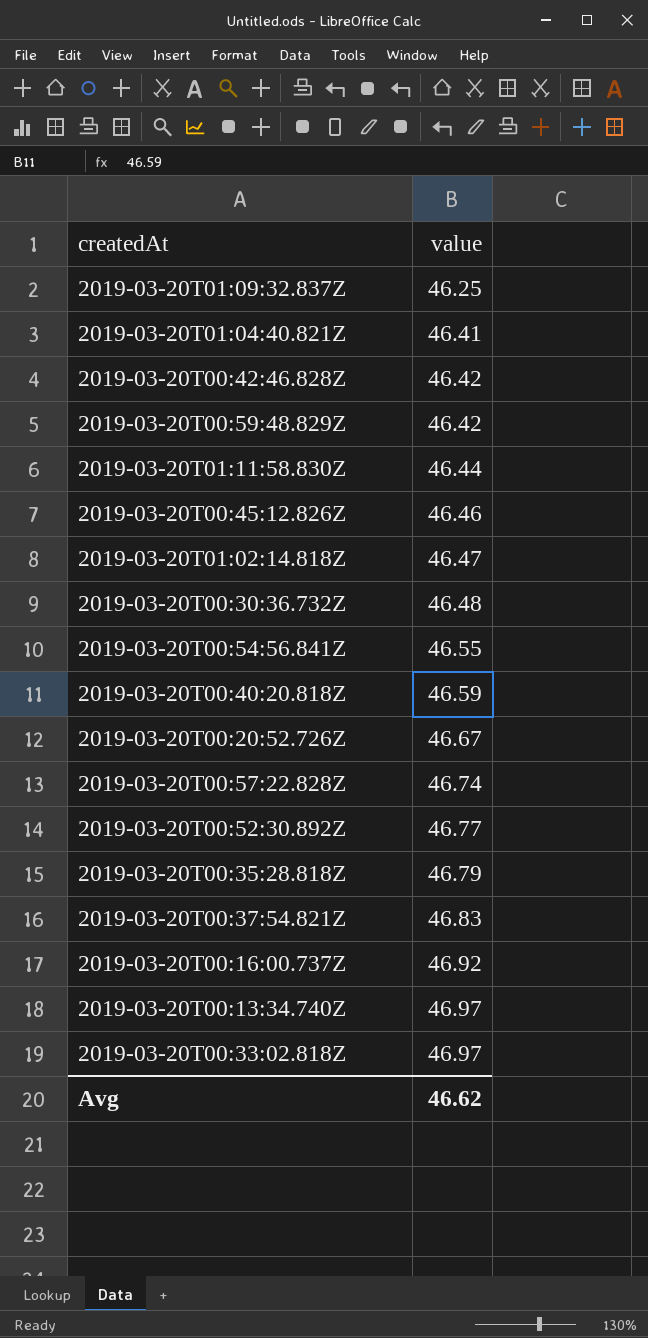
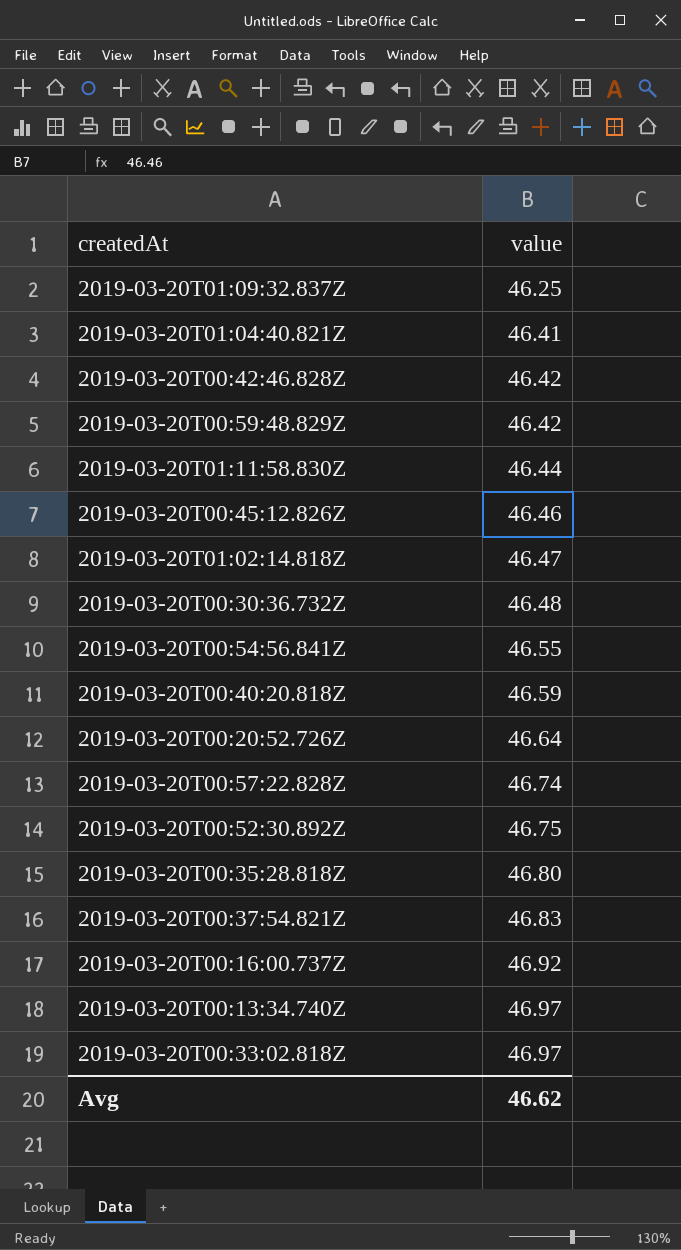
2019-03-20T00:20:52.726Z | value: 46.67 -> 46.64
2019-03-20T00:52:30.892Z | value: 46.77 -> 46.75
2019-03-20T00:35:28.818Z | value: 46.79 -> 46.80

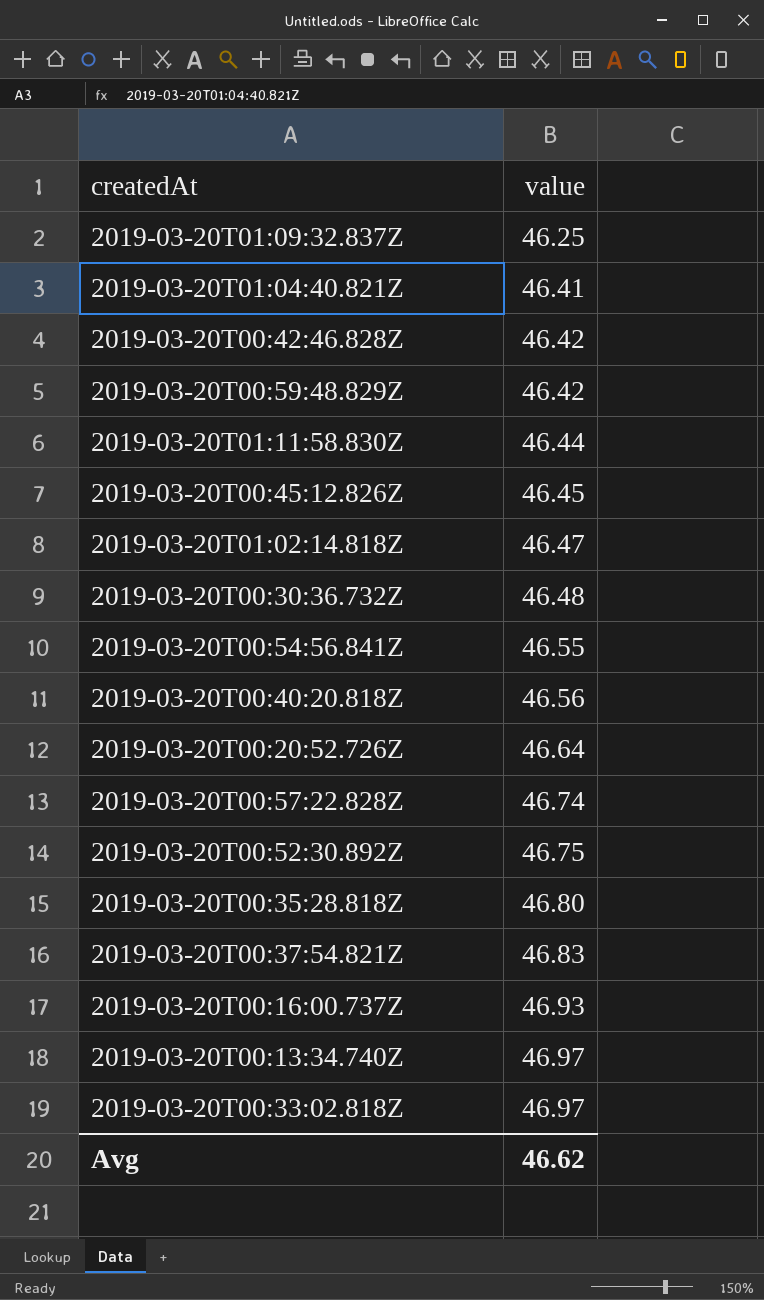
2019-03-20T00:45:12.826Z | value: 46.46 -> 46.45
2019-03-20T00:40:20.818Z | value: 46.59 -> 46.56
2019-03-20T00:16:00.737Z | value: 46.92 -> 46.93

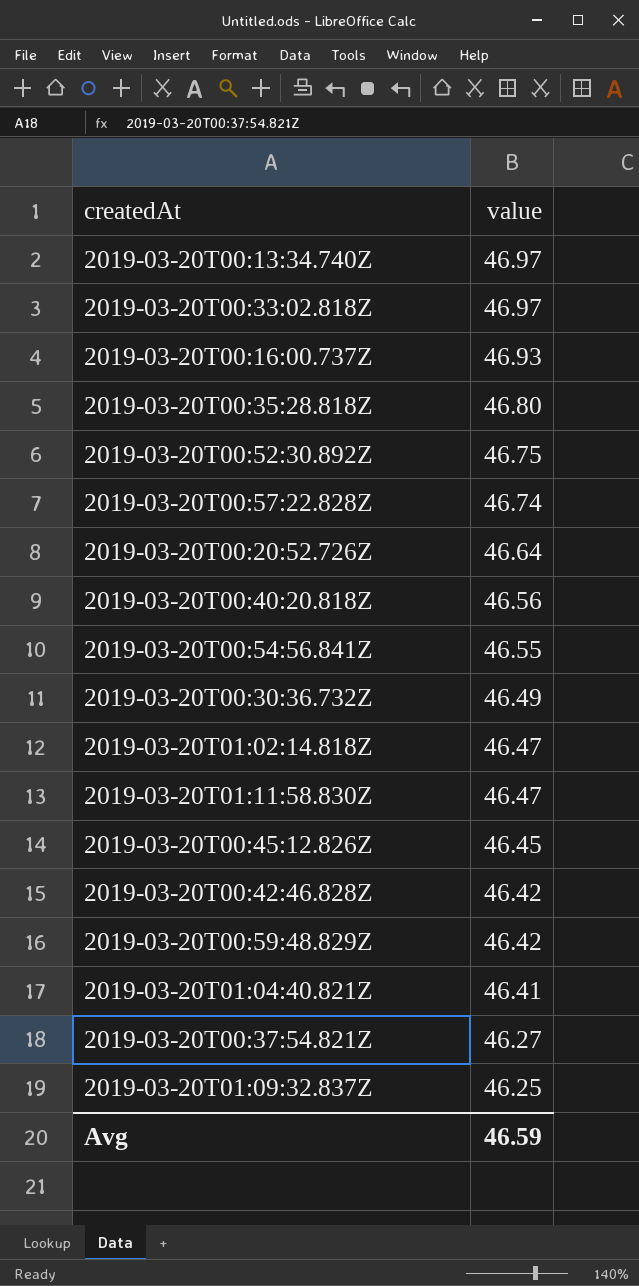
row order: value ascending -> value descending
2019-03-20T00:30:36.732Z | value: 46.48 -> 46.49
2019-03-20T01:11:58.830Z | value: 46.44 -> 46.47
2019-03-20T00:37:54.821Z | value: 46.83 -> 46.27
Avg | value: 46.62 -> 46.59

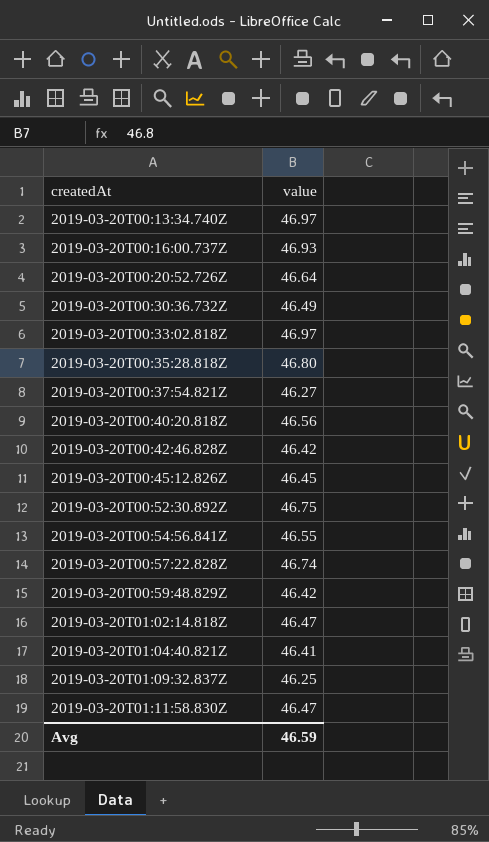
row order: value descending -> createdAt ascending

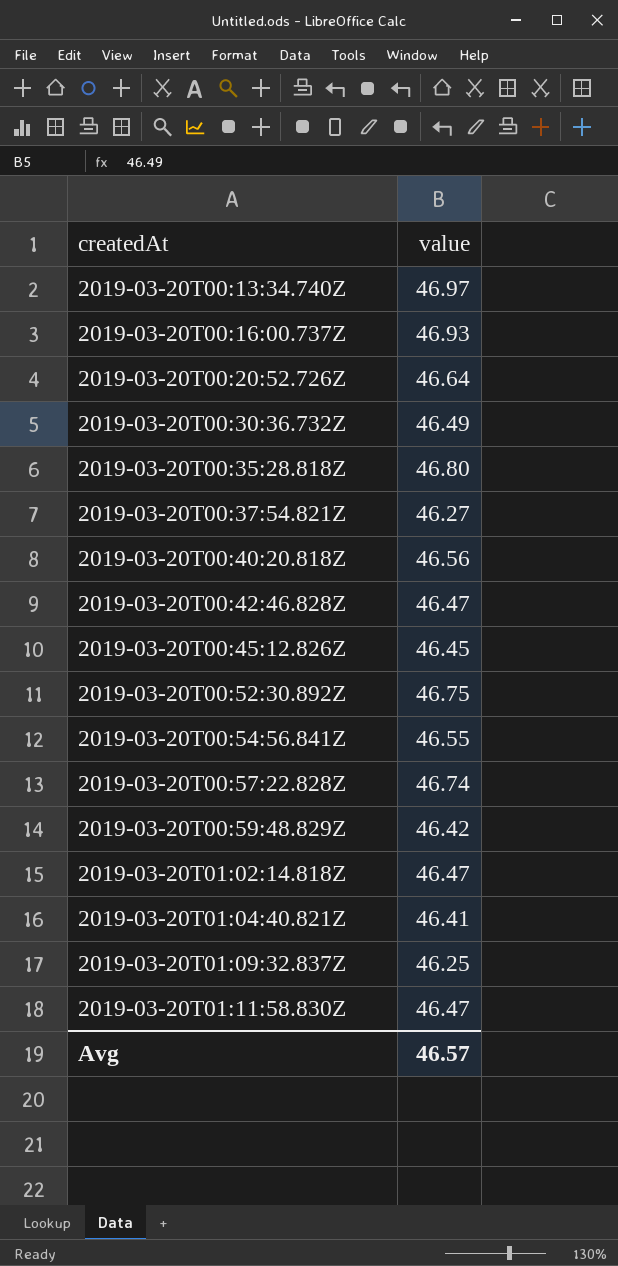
row 2019-03-20T00:33:02.818Z: 46.97 -> none
2019-03-20T00:42:46.828Z | value: 46.42 -> 46.47
Avg | value: 46.59 -> 46.57

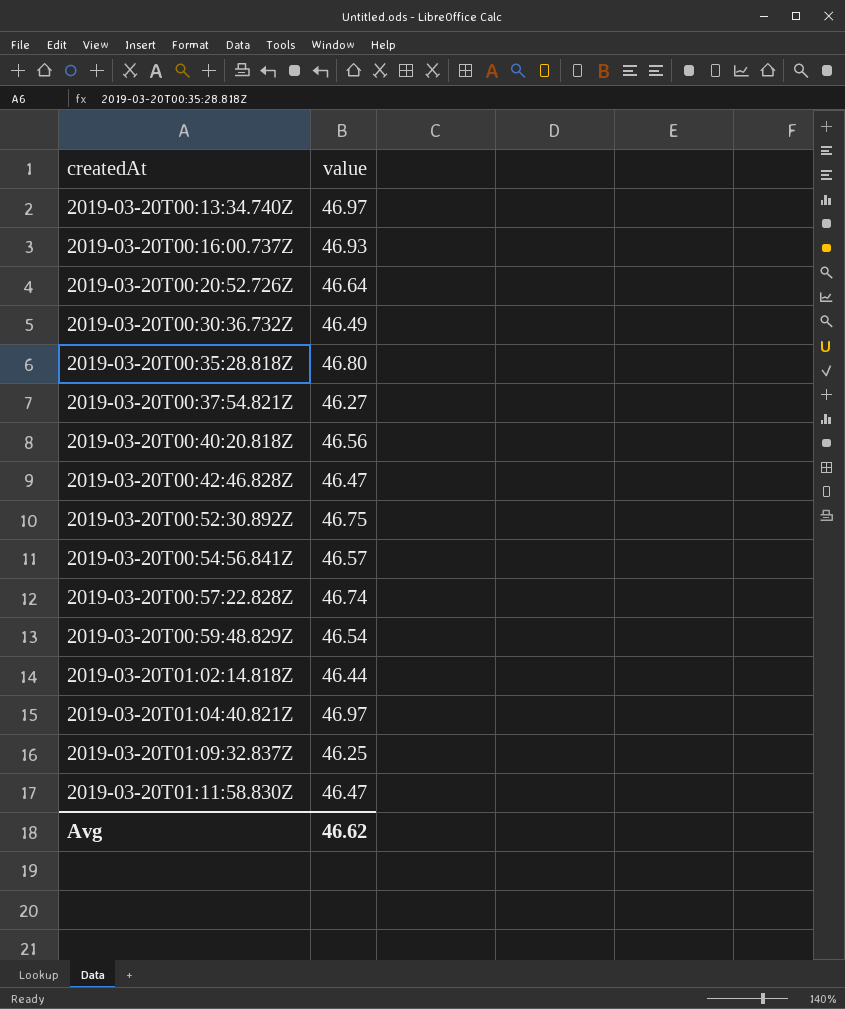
row 2019-03-20T00:45:12.826Z: 46.45 -> none
2019-03-20T00:54:56.841Z | value: 46.55 -> 46.57
2019-03-20T00:59:48.829Z | value: 46.42 -> 46.54
2019-03-20T01:02:14.818Z | value: 46.47 -> 46.44
2019-03-20T01:04:40.821Z | value: 46.41 -> 46.97
Avg | value: 46.57 -> 46.62

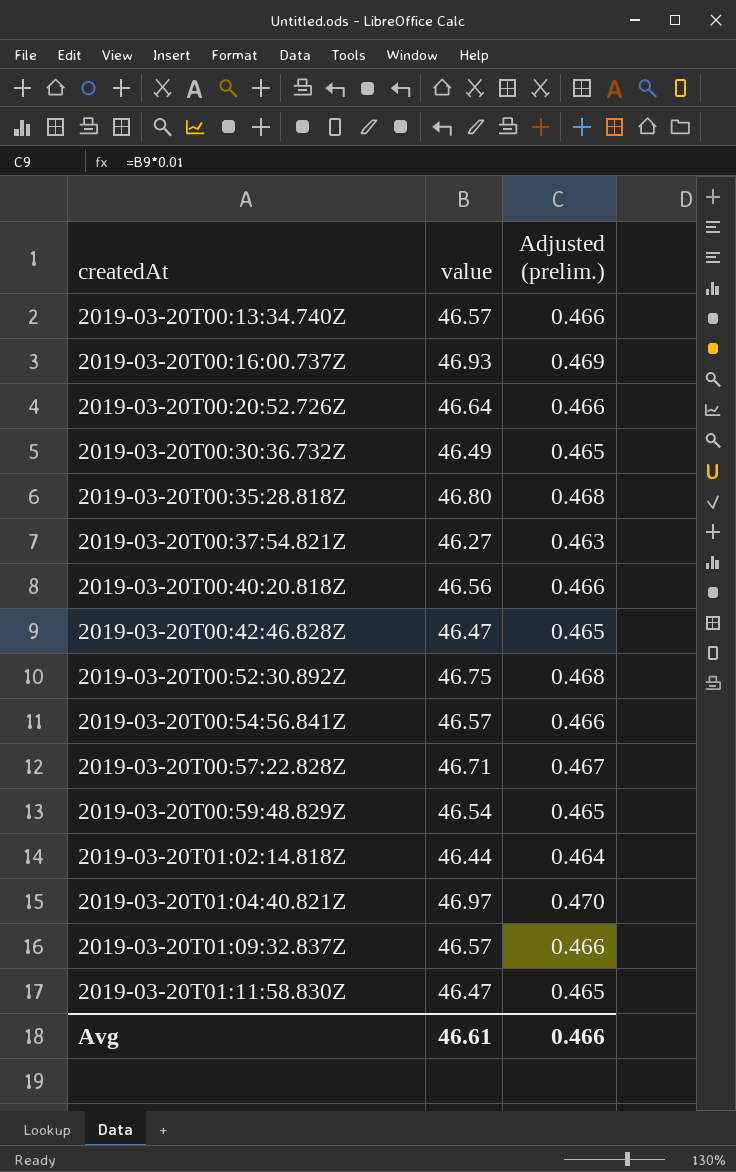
column Adjusted (prelim.) | formula: none -> [value] * 0.01
2019-03-20T00:13:34.740Z | value: 46.97 -> 46.57
2019-03-20T00:57:22.828Z | value: 46.74 -> 46.71
2019-03-20T01:09:32.837Z | value: 46.25 -> 46.57
Avg | value: 46.62 -> 46.61

